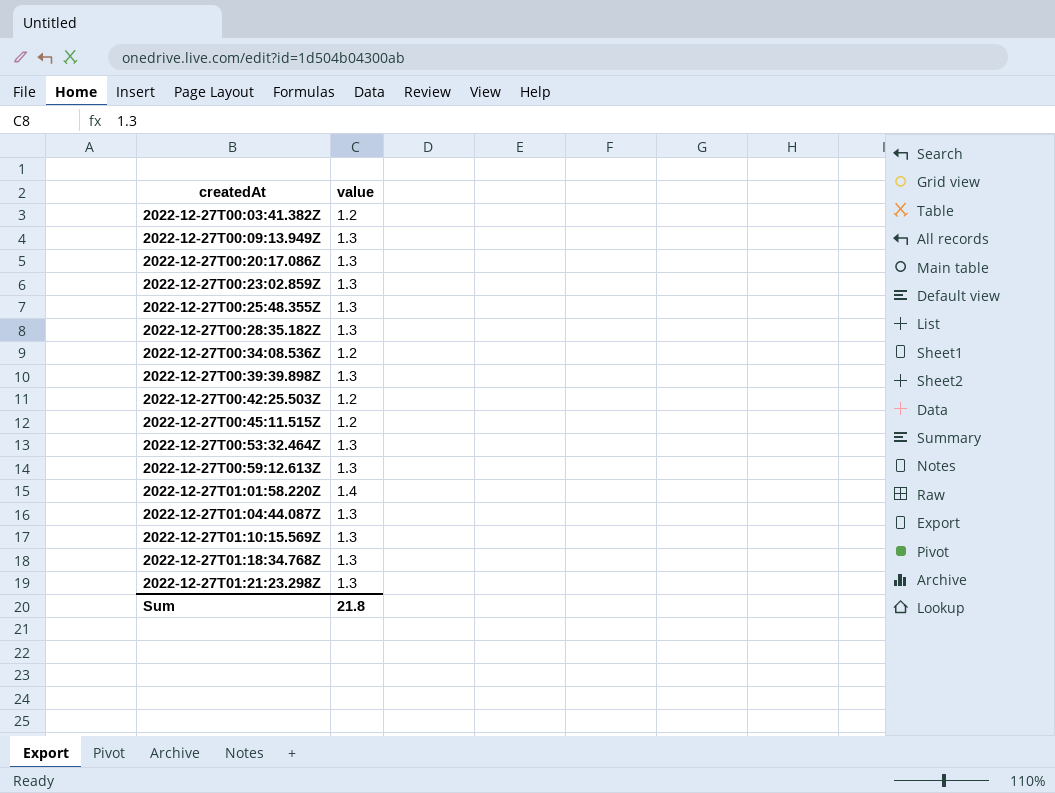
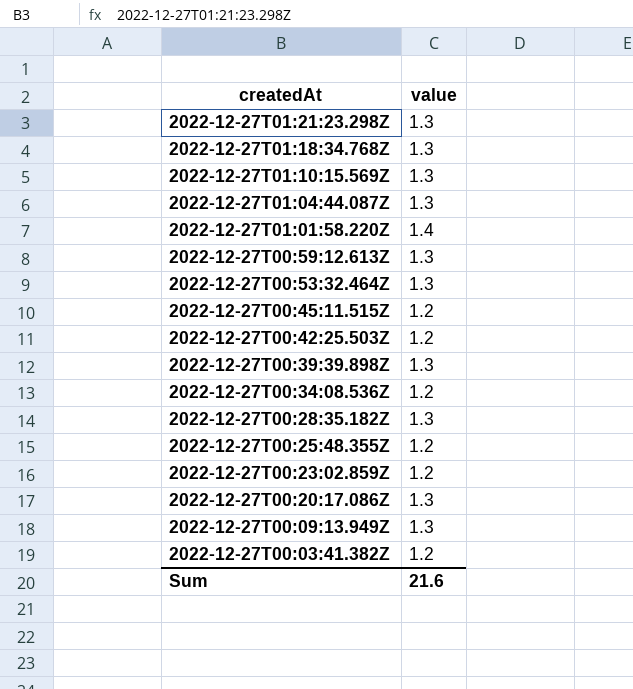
row order: createdAt ascending -> createdAt descending
2022-12-27T00:25:48.355Z | value: 1.3 -> 1.2
2022-12-27T00:23:02.859Z | value: 1.3 -> 1.2
Sum | value: 21.8 -> 21.6

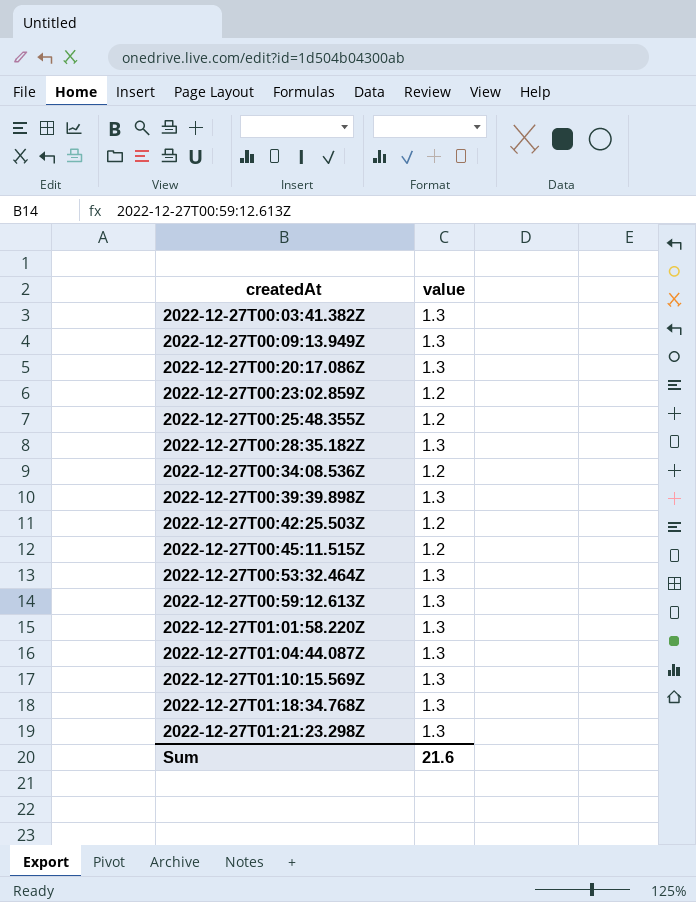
row order: createdAt descending -> createdAt ascending
2022-12-27T00:03:41.382Z | value: 1.2 -> 1.3
2022-12-27T01:01:58.220Z | value: 1.4 -> 1.3

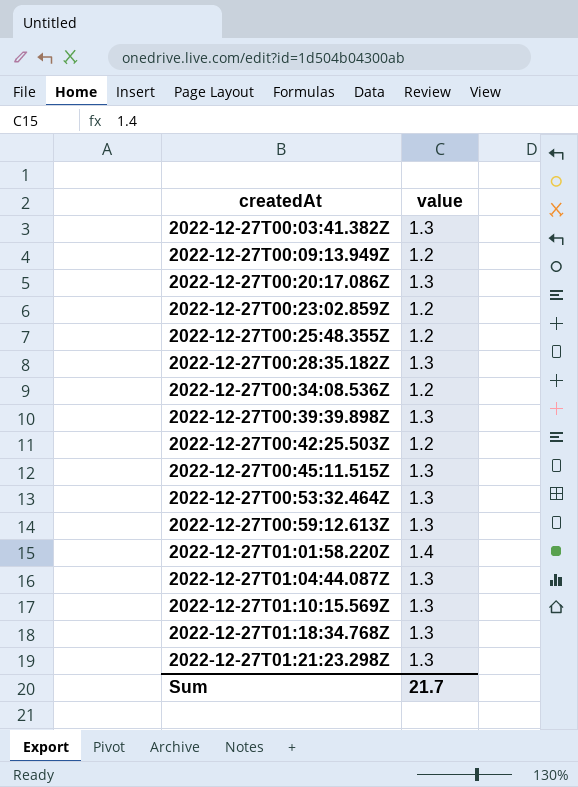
2022-12-27T00:09:13.949Z | value: 1.3 -> 1.2
2022-12-27T00:45:11.515Z | value: 1.2 -> 1.3
2022-12-27T01:01:58.220Z | value: 1.3 -> 1.4
Sum | value: 21.6 -> 21.7

